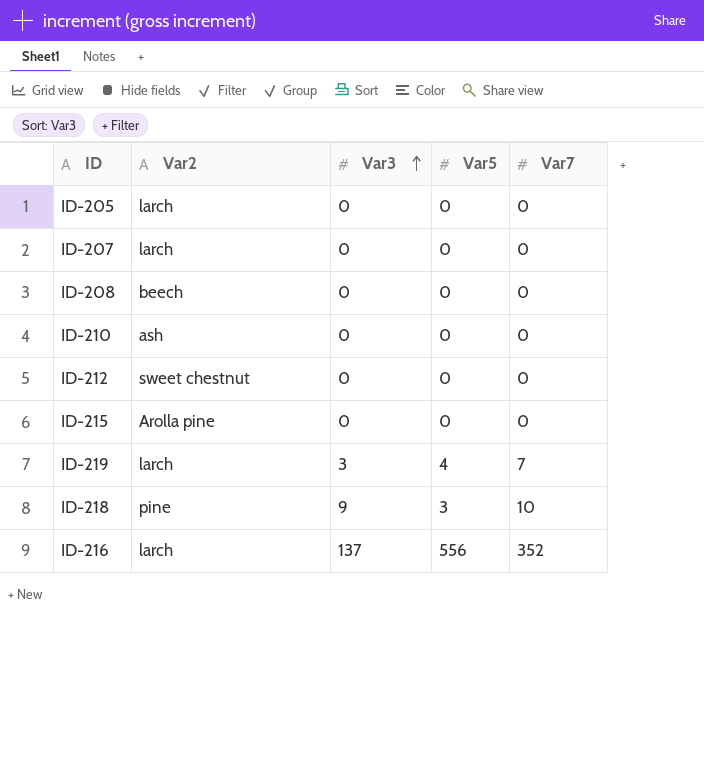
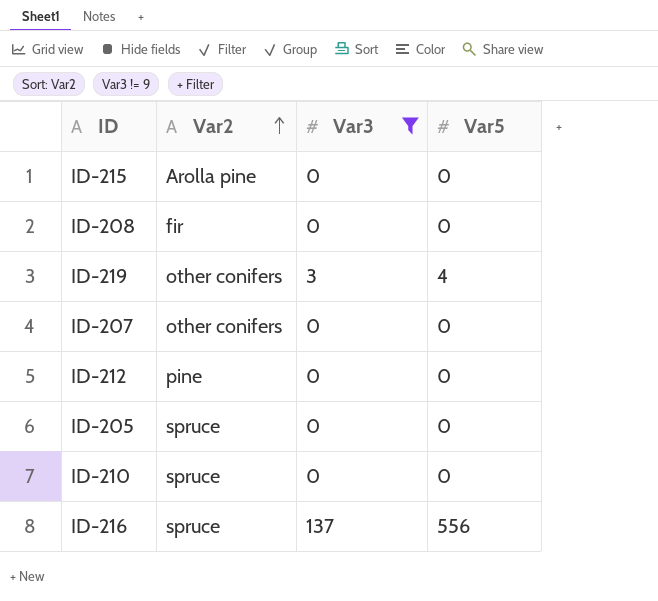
filter: none -> Var3 != 9
row order: Var3 ascending -> Var2 ascending
column Var7 | position: 5 -> none
ID-208 | Var2: beech -> fir
ID-219 | Var2: larch -> other conifers
ID-207 | Var2: larch -> other conifers
ID-212 | Var2: sweet chestnut -> pine
ID-205 | Var2: larch -> spruce
ID-210 | Var2: ash -> spruce
ID-216 | Var2: larch -> spruce

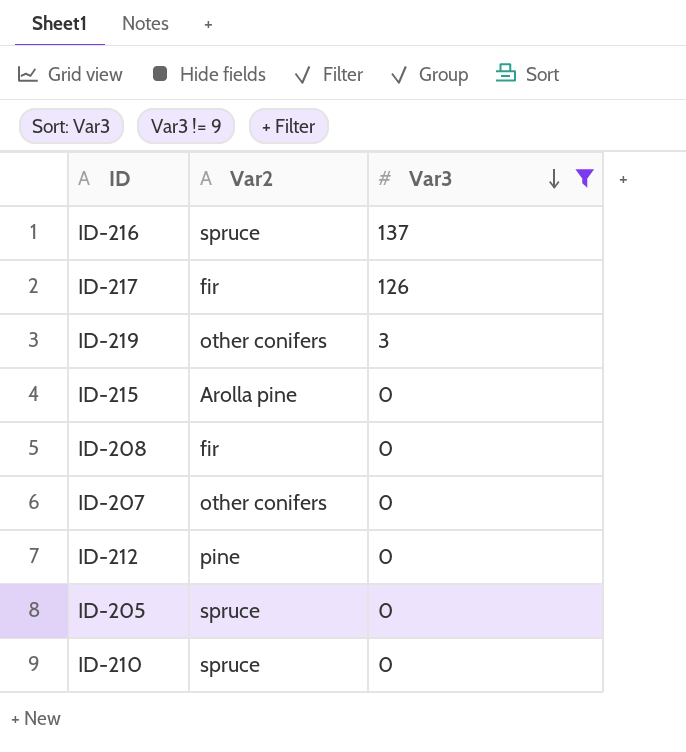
row order: Var2 ascending -> Var3 descending
column Var5 | position: 4 -> none
row ID-217: none -> fir | 126

